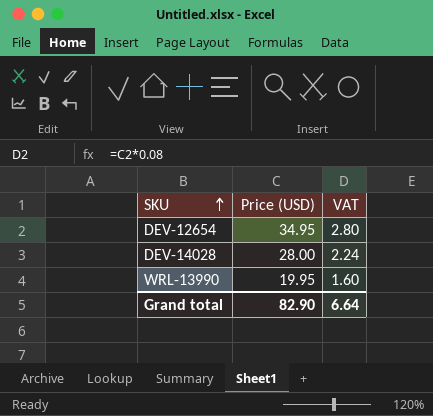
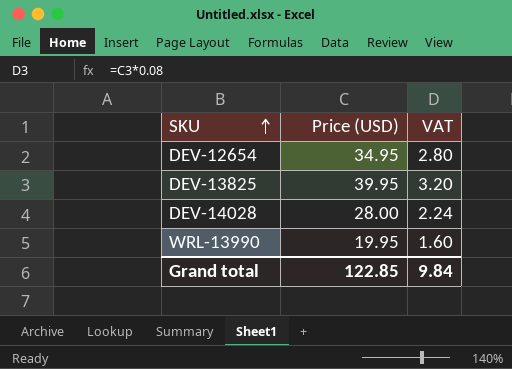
row DEV-13825: none -> 39.95 | 3.20
Grand total | Price (USD): 82.90 -> 122.85
Grand total | VAT: 6.64 -> 9.84

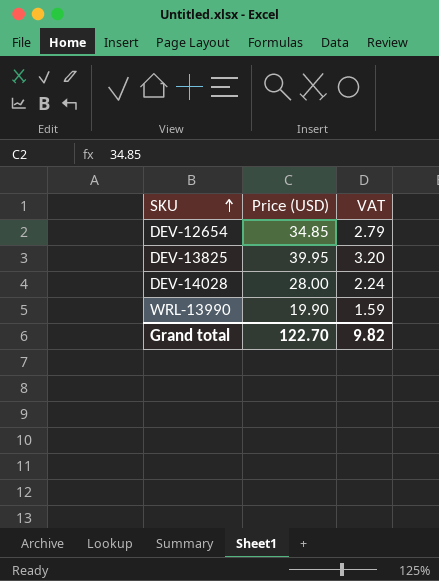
DEV-12654 | Price (USD): 34.95 -> 34.85
DEV-12654 | VAT: 2.80 -> 2.79
WRL-13990 | Price (USD): 19.95 -> 19.90
WRL-13990 | VAT: 1.60 -> 1.59
Grand total | Price (USD): 122.85 -> 122.70
Grand total | VAT: 9.84 -> 9.82

